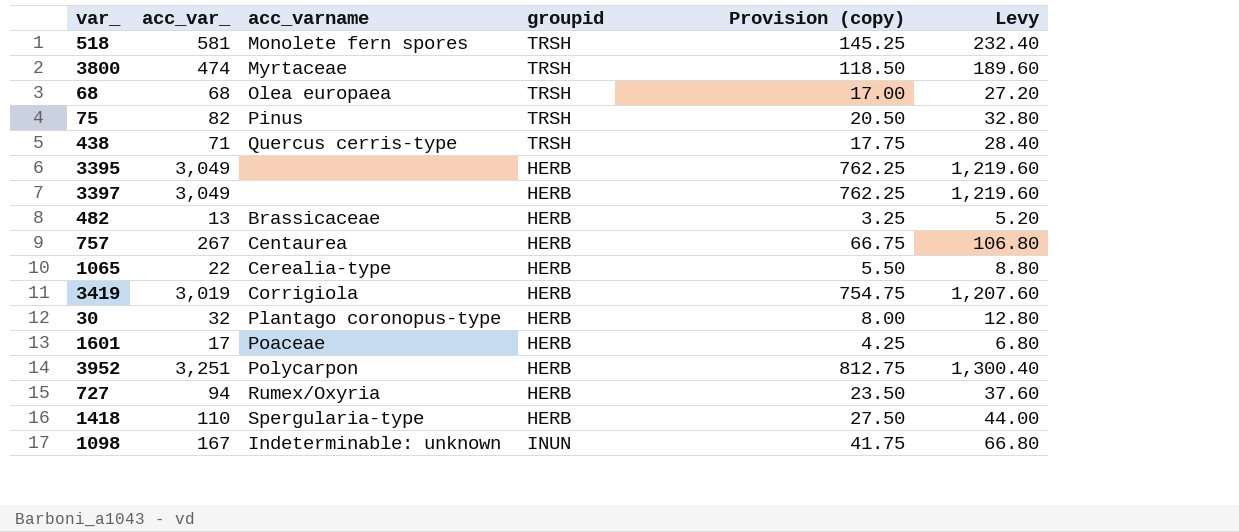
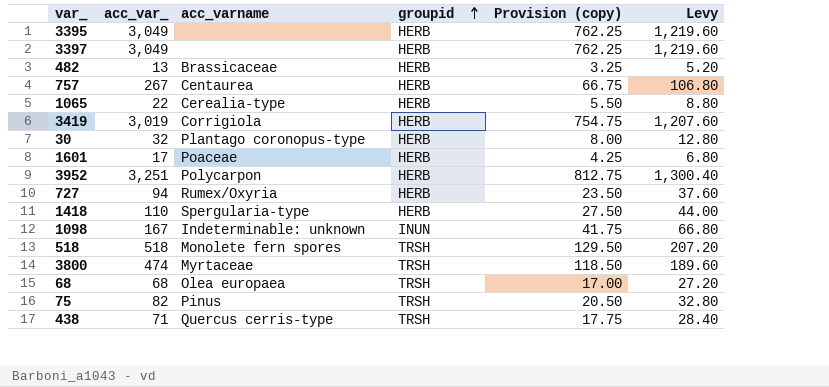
row order: none -> groupid ascending
518 | acc_var_: 581 -> 518
518 | Provision (copy): 145.25 -> 129.50
518 | Levy: 232.40 -> 207.20

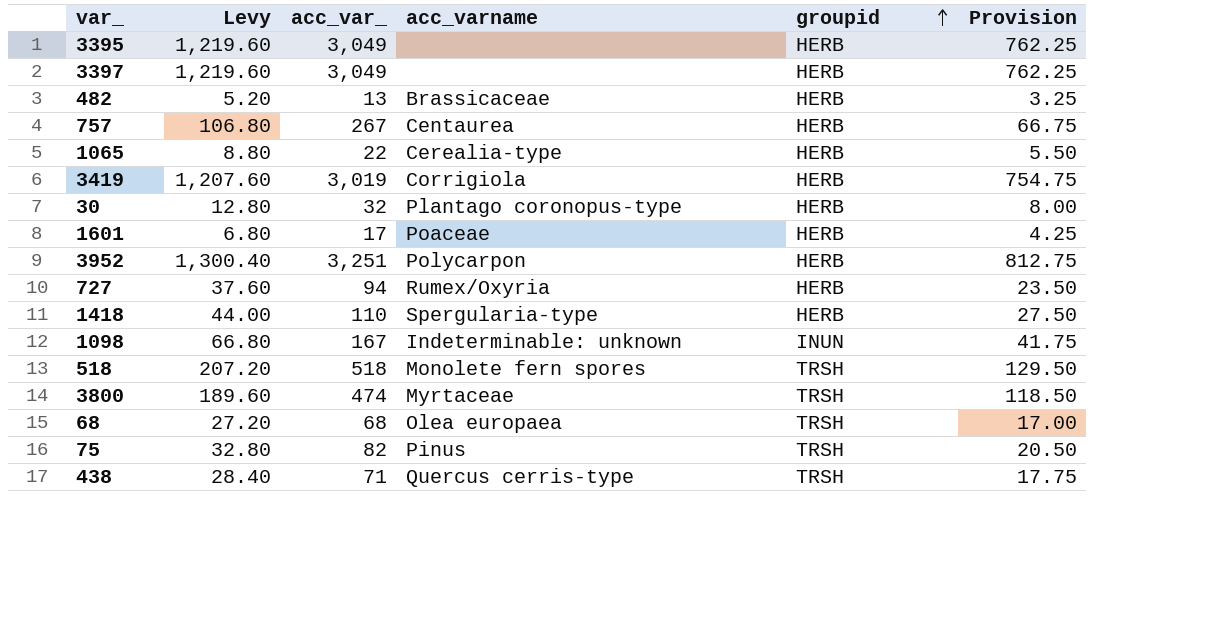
column Levy | position: 6 -> 2
column name: Provision (copy) -> Provision

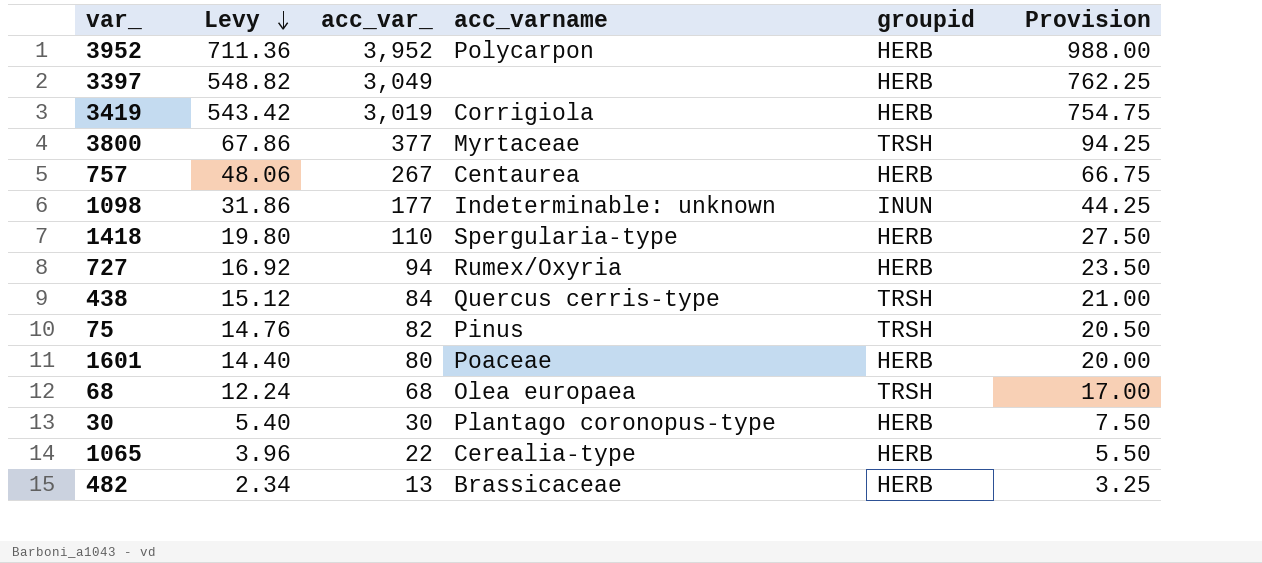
row order: groupid ascending -> Levy descending
column Levy | formula: [acc_var_] * 0.4 -> [acc_var_] * 0.18
row 3395: 1,219.60 | 3,049 | none | HERB | 762.25 -> none
row 518: 207.20 | 518 | Monolete fern spores | TRSH | 129.50 -> none
3952 | acc_var_: 3,251 -> 3,952
3952 | Provision: 812.75 -> 988.00
3800 | acc_var_: 474 -> 377
3800 | Provision: 118.50 -> 94.25
1098 | acc_var_: 167 -> 177
1098 | Provision: 41.75 -> 44.25
438 | acc_var_: 71 -> 84
438 | Provision: 17.75 -> 21.00
1601 | acc_var_: 17 -> 80
1601 | Provision: 4.25 -> 20.00
30 | acc_var_: 32 -> 30
30 | Provision: 8.00 -> 7.50

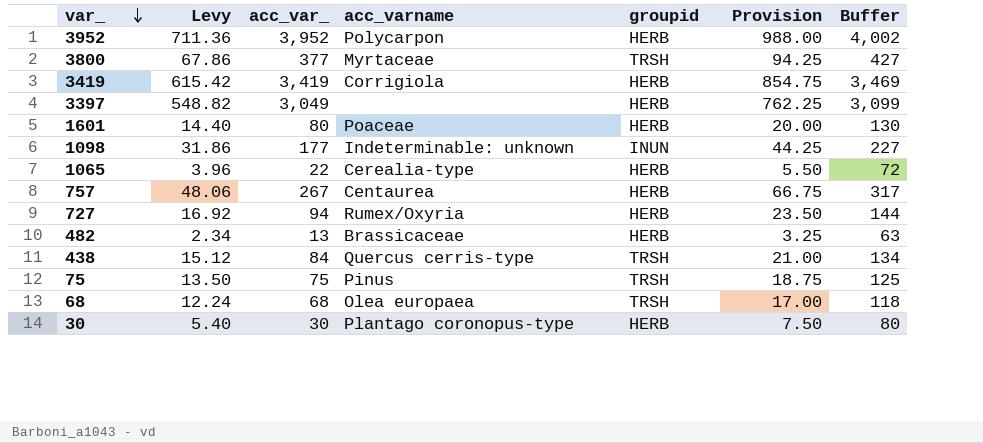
row order: Levy descending -> var_ descending
column Buffer | formula: none -> [acc_var_] + 50
row 1418: 19.80 | 110 | Spergularia-type | HERB | 27.50 -> none
3419 | Levy: 543.42 -> 615.42
3419 | acc_var_: 3,019 -> 3,419
3419 | Provision: 754.75 -> 854.75
75 | Levy: 14.76 -> 13.50
75 | acc_var_: 82 -> 75
75 | Provision: 20.50 -> 18.75

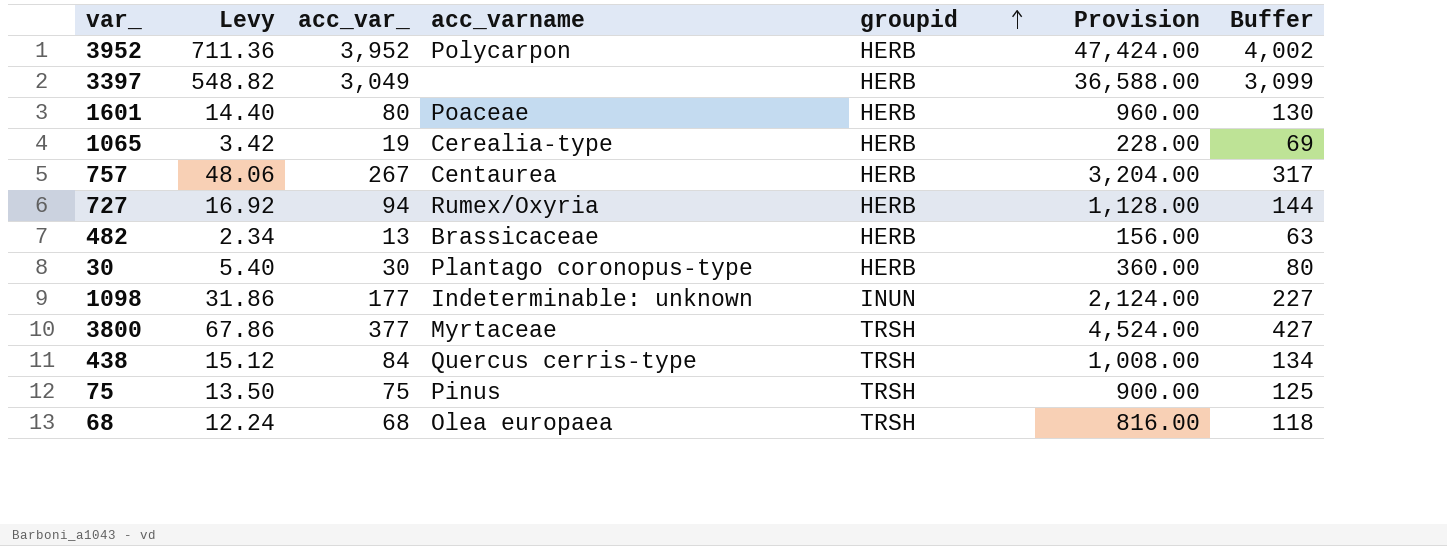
row order: var_ descending -> groupid ascending
column Provision | formula: [acc_var_] * 0.25 -> [acc_var_] * 12
row 3419: 615.42 | 3,419 | Corrigiola | HERB | 854.75 | 3,469 -> none
1065 | Levy: 3.96 -> 3.42
1065 | acc_var_: 22 -> 19
1065 | Buffer: 72 -> 69

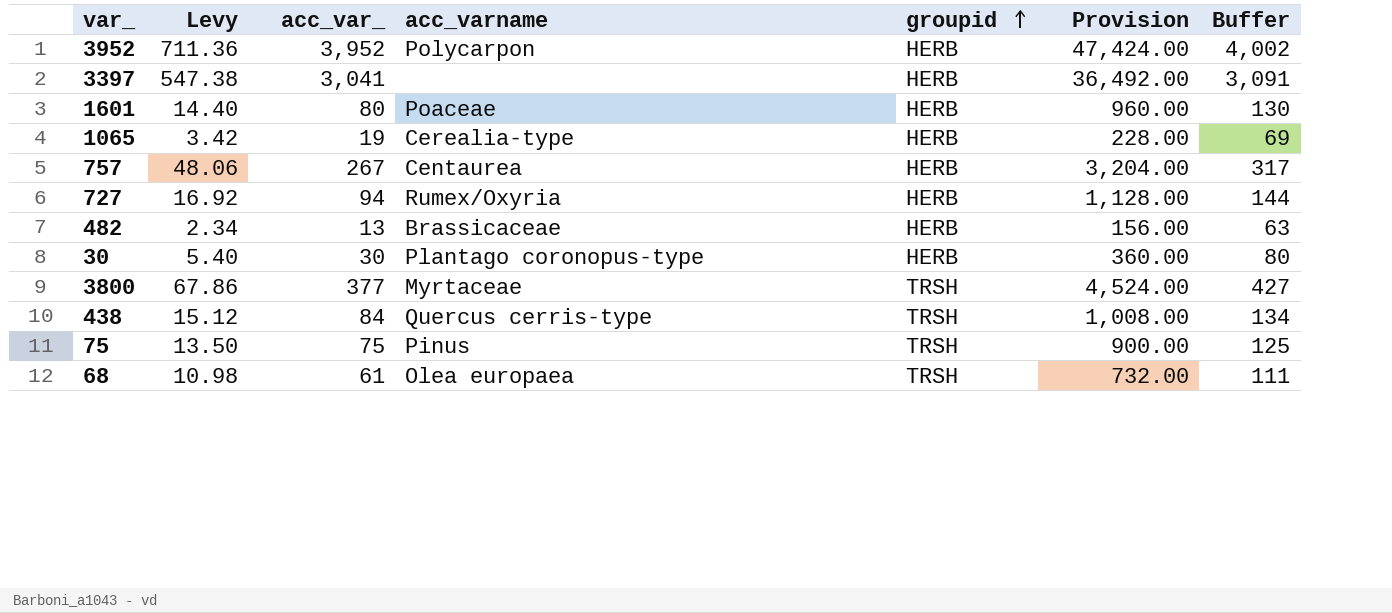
row 1098: 31.86 | 177 | Indeterminable: unknown | INUN | 2,124.00 | 227 -> none
3397 | Levy: 548.82 -> 547.38
3397 | acc_var_: 3,049 -> 3,041
3397 | Provision: 36,588.00 -> 36,492.00
3397 | Buffer: 3,099 -> 3,091
68 | Levy: 12.24 -> 10.98
68 | acc_var_: 68 -> 61
68 | Provision: 816.00 -> 732.00
68 | Buffer: 118 -> 111

